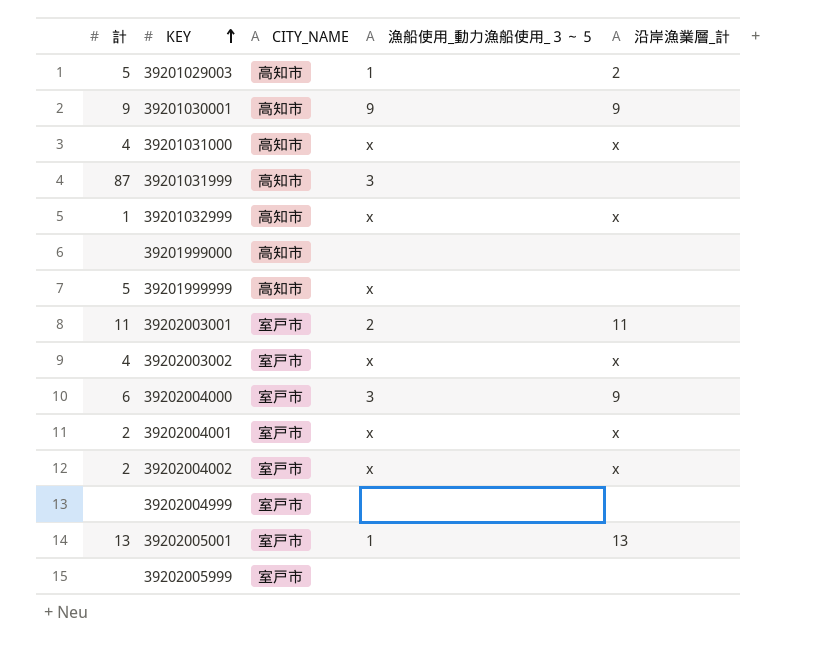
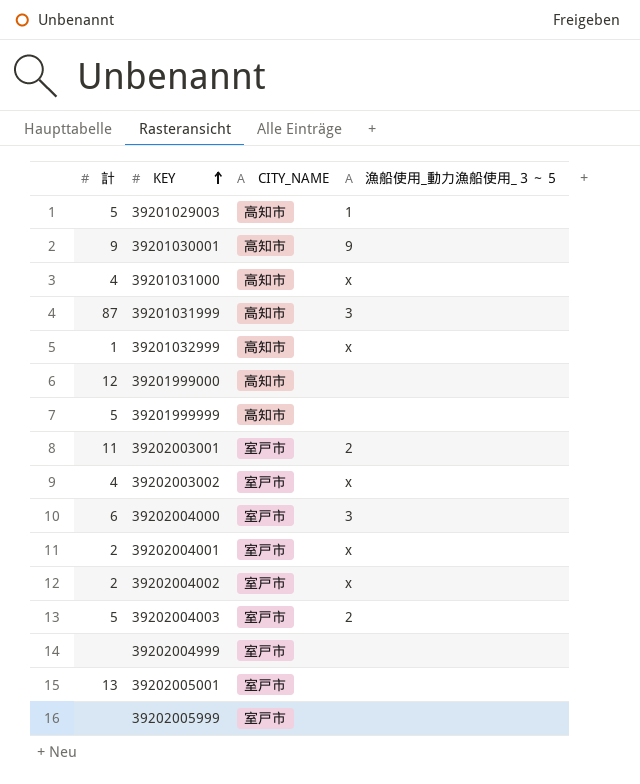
column 沿岸漁業層_計 | position: 5 -> none
39201999000 | 計: none -> 12
39201999999 | 漁船使用_動力漁船使用_３～５: x -> none
row 39202004003: none -> 5 | 室戸市 | 2
39202005001 | 漁船使用_動力漁船使用_３～５: 1 -> none

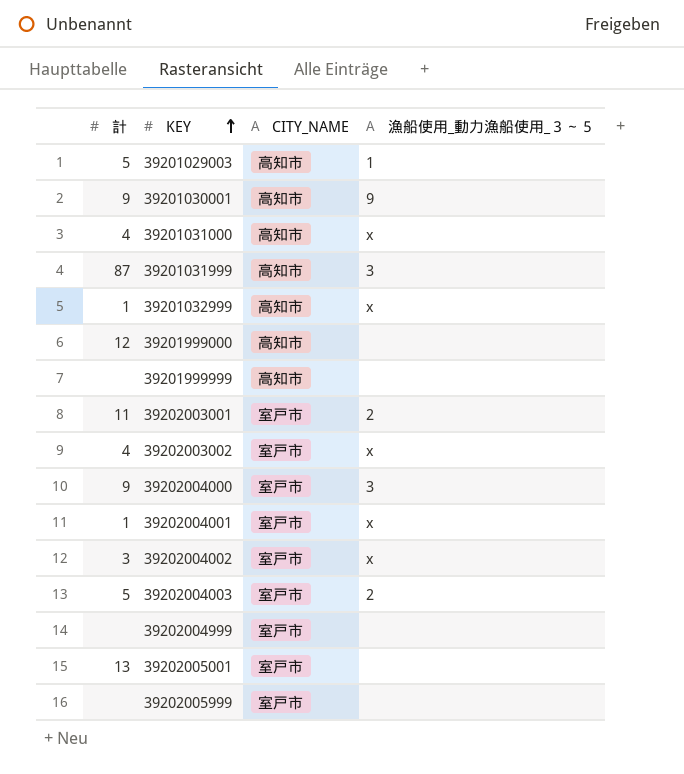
39201999999 | 計: 5 -> none
39202004000 | 計: 6 -> 9
39202004001 | 計: 2 -> 1
39202004002 | 計: 2 -> 3

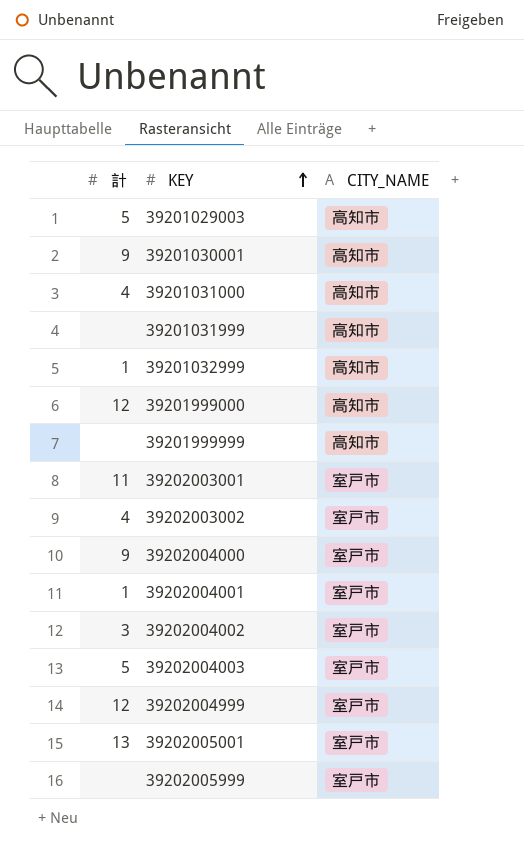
column 漁船使用_動力漁船使用_３～５ | position: 4 -> none
39201031999 | 計: 87 -> none
39202004999 | 計: none -> 12

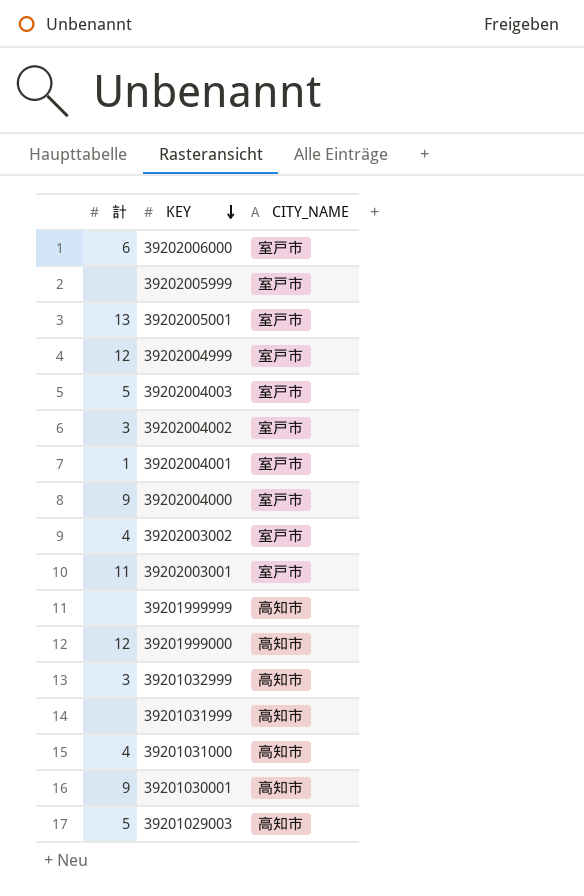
row order: KEY ascending -> KEY descending
row 39202006000: none -> 6 | 室戸市
39201032999 | 計: 1 -> 3

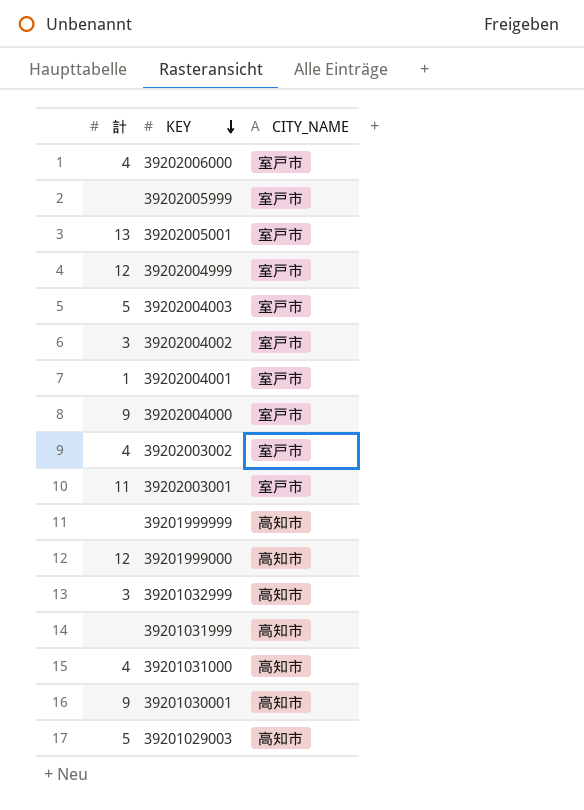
39202006000 | 計: 6 -> 4

